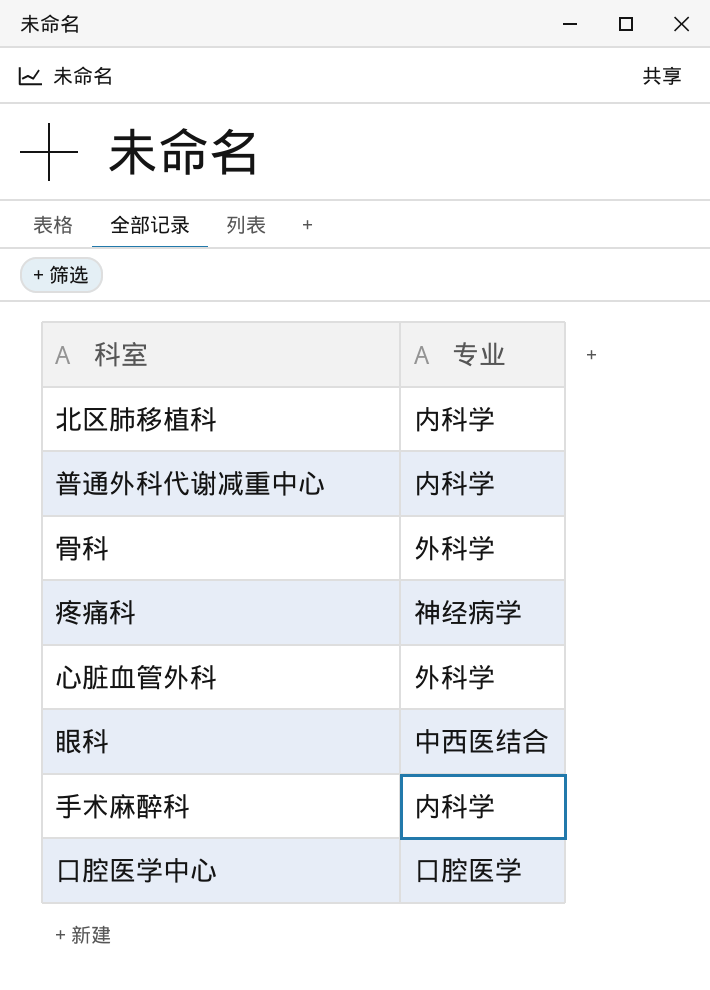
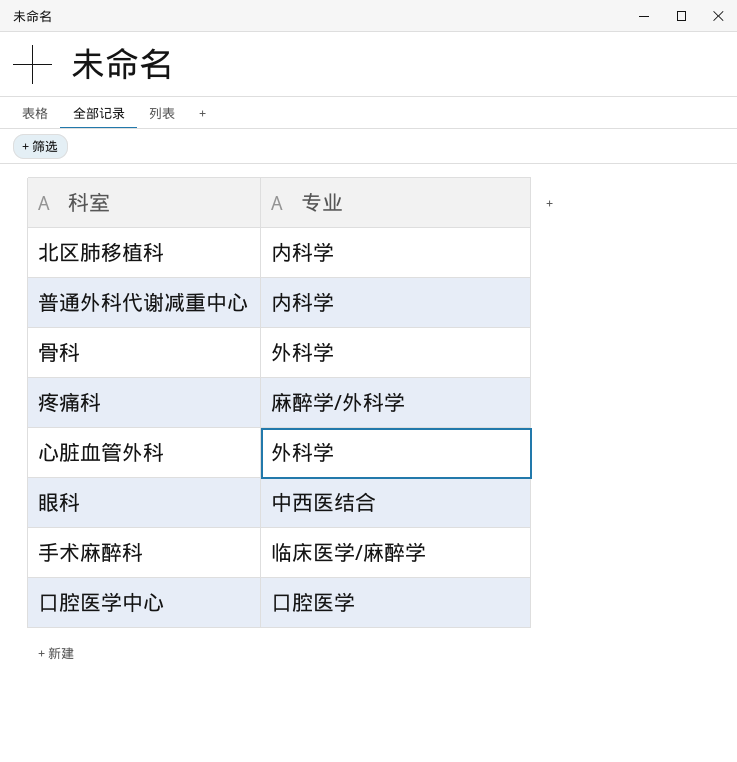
疼痛科 | 专业: 神经病学 -> 麻醉学/外科学
手术麻醉科 | 专业: 内科学 -> 临床医学/麻醉学

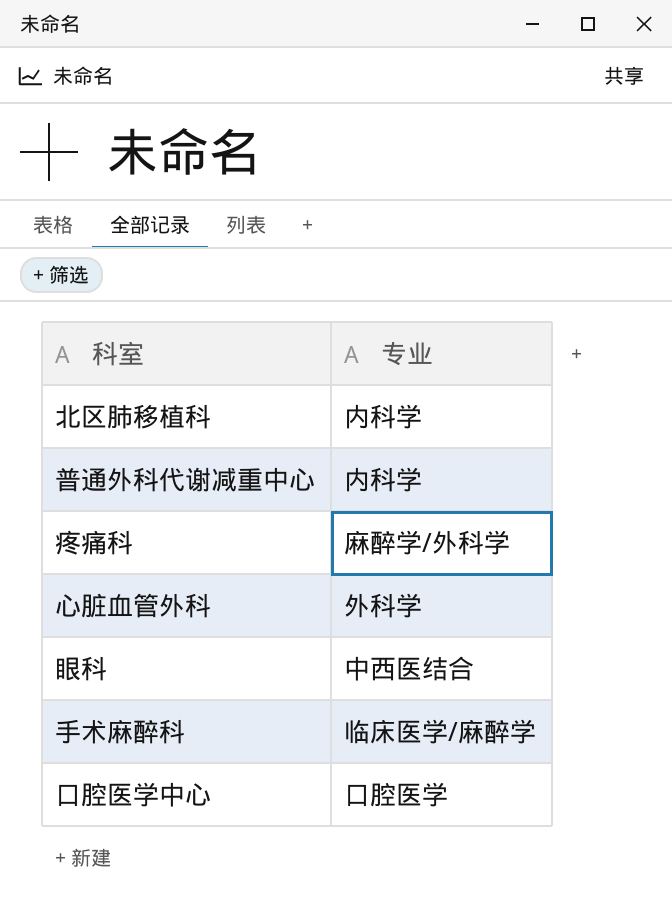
row 骨科: 外科学 -> none

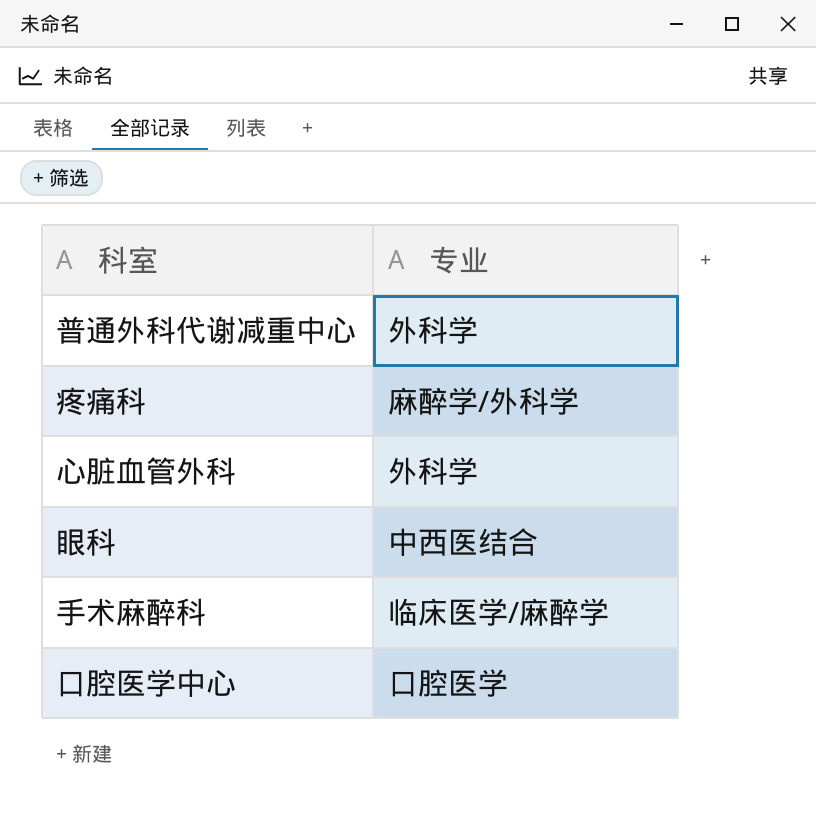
row 北区肺移植科: 内科学 -> none
普通外科代谢减重中心 | 专业: 内科学 -> 外科学

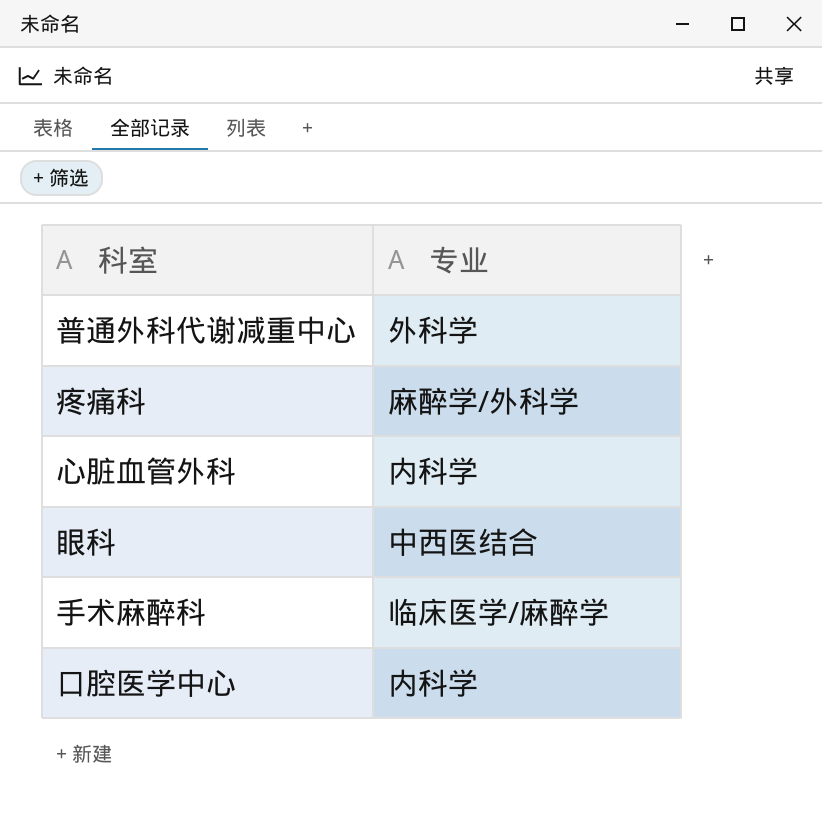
心脏血管外科 | 专业: 外科学 -> 内科学
口腔医学中心 | 专业: 口腔医学 -> 内科学

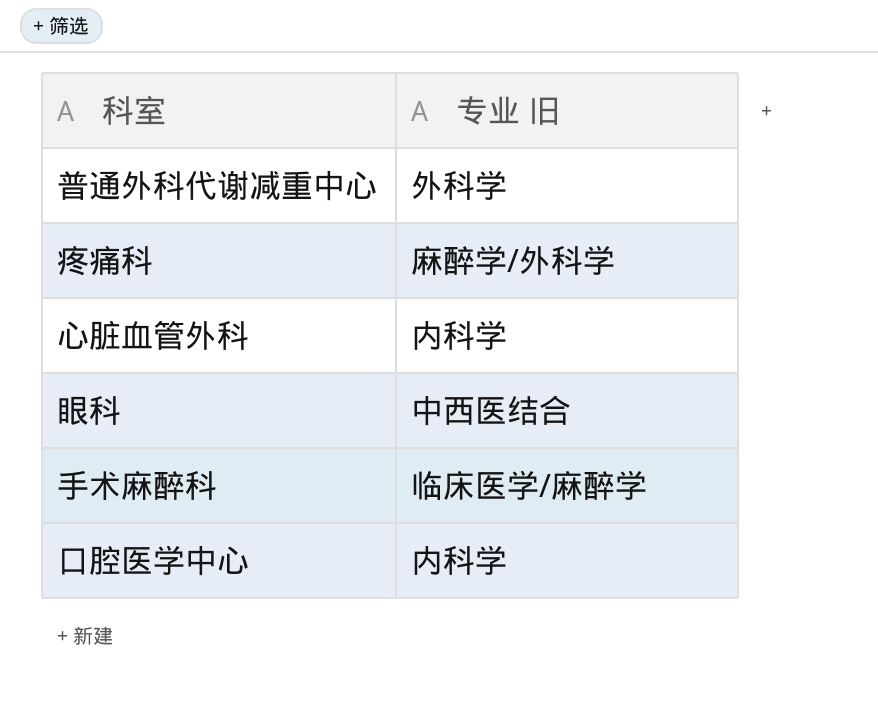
column name: 专业 -> 专业 旧

